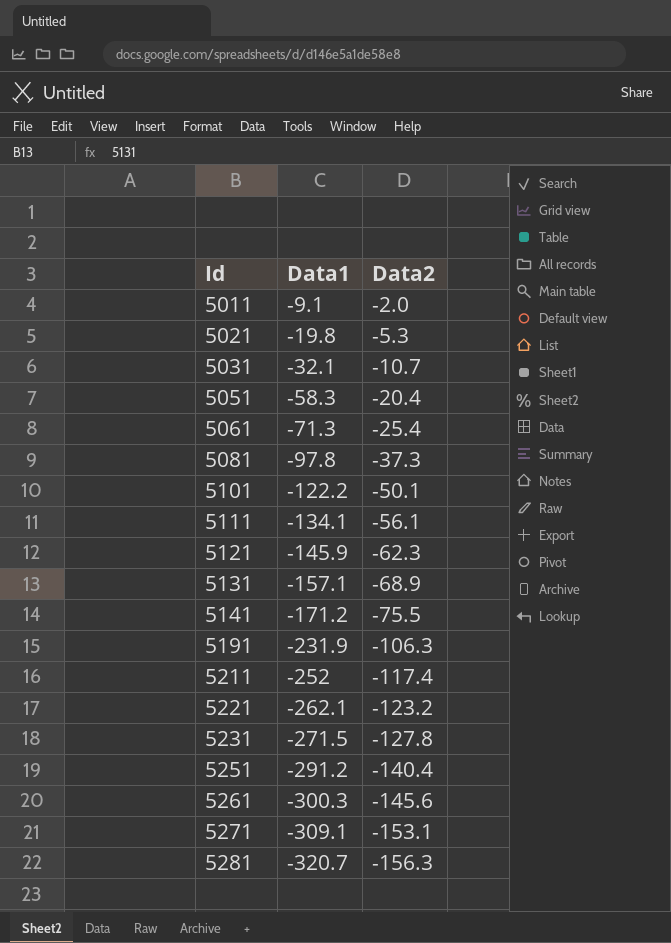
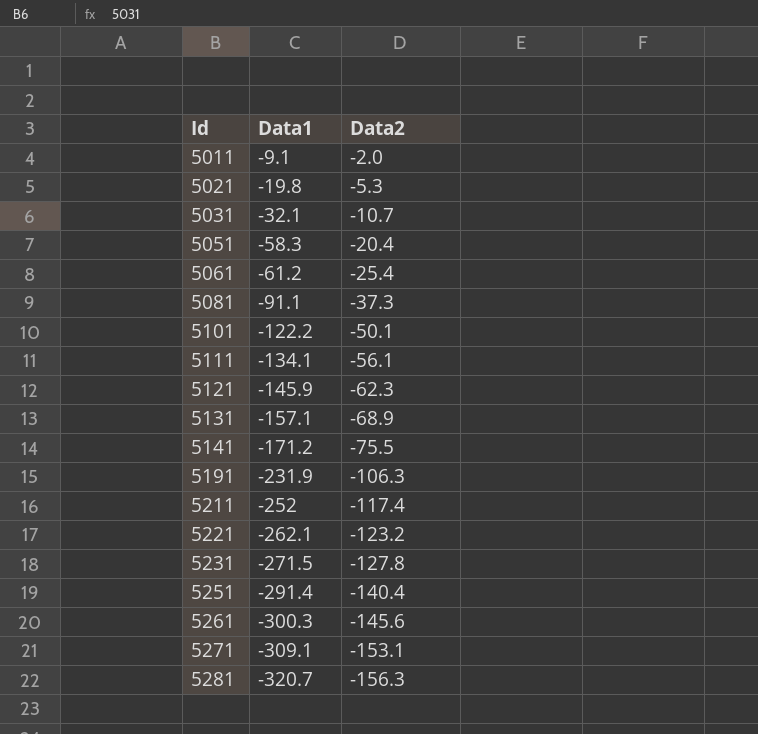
5061 | Data1: -71.3 -> -61.2
5081 | Data1: -97.8 -> -91.1
5251 | Data1: -291.2 -> -291.4

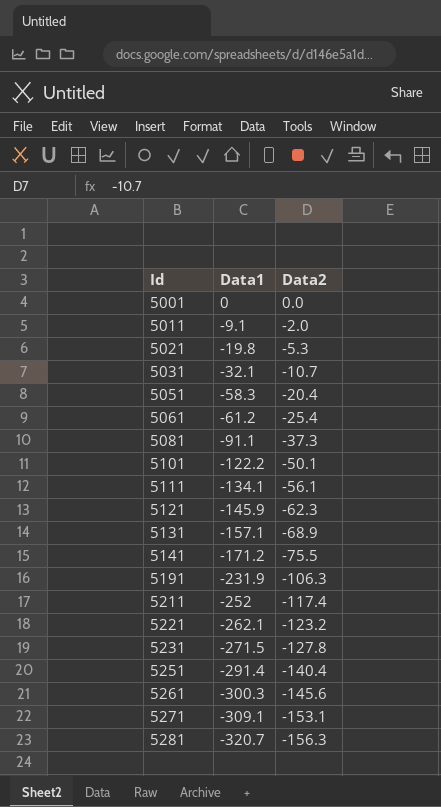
row 5001: none -> 0 | 0.0

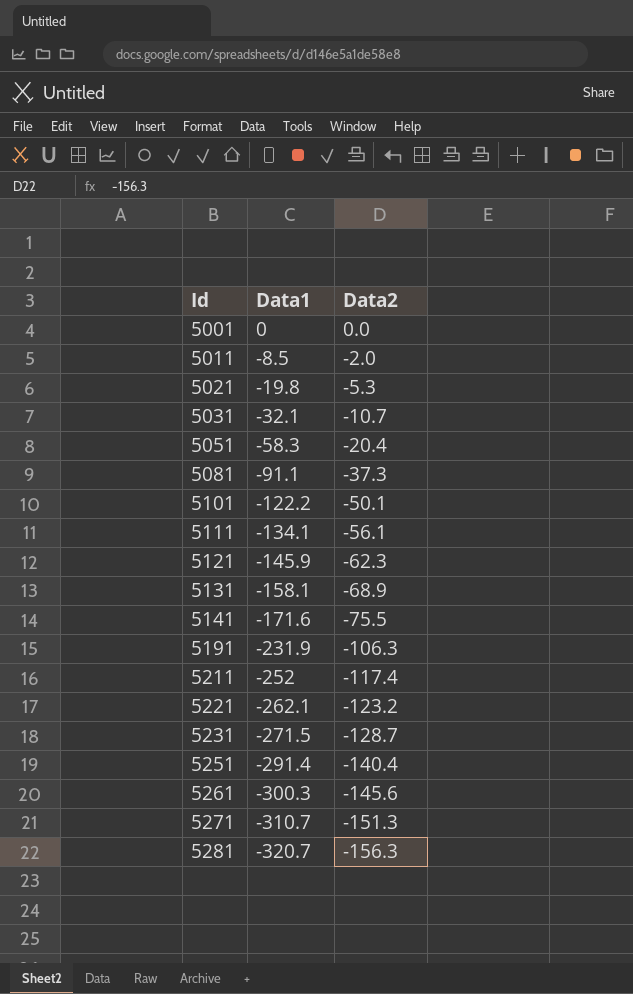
row 5061: -61.2 | -25.4 -> none
5011 | Data1: -9.1 -> -8.5
5131 | Data1: -157.1 -> -158.1
5141 | Data1: -171.2 -> -171.6
5231 | Data2: -127.8 -> -128.7
5271 | Data1: -309.1 -> -310.7
5271 | Data2: -153.1 -> -151.3

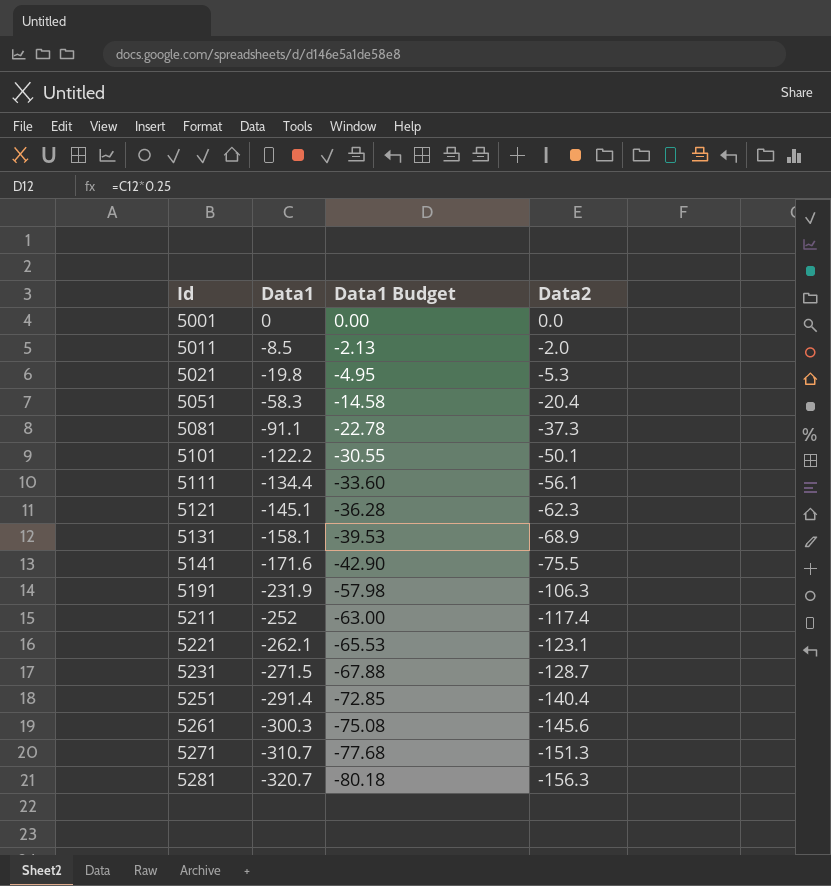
column Data1 Budget | formula: none -> [Data1] * 0.25
row 5031: -32.1 | -10.7 -> none
5111 | Data1: -134.1 -> -134.4
5121 | Data1: -145.9 -> -145.1
5221 | Data2: -123.2 -> -123.1

